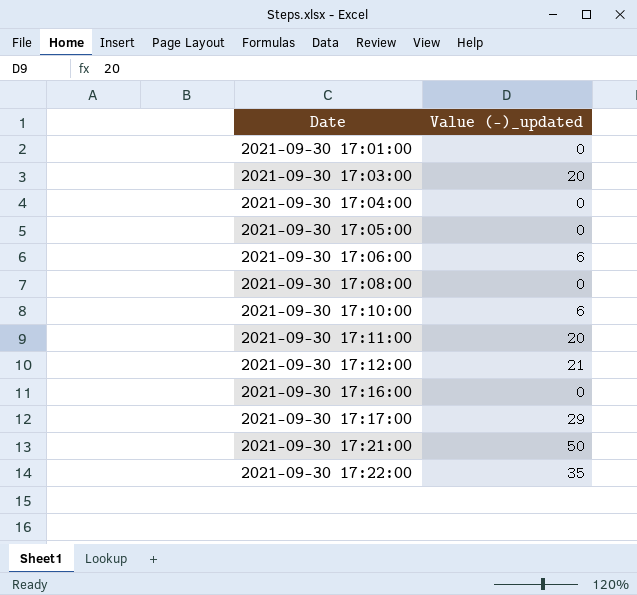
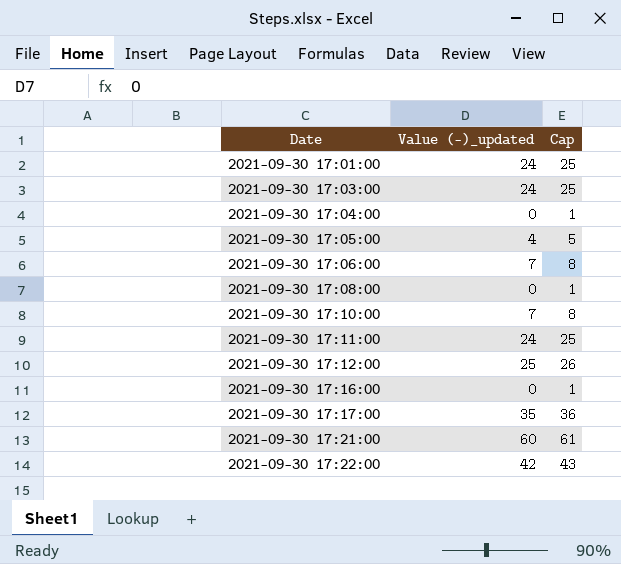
column Cap | formula: none -> [Value (-)_updated] + 1
2021-09-30 17:01:00 | Value (-)_updated: 0 -> 24
2021-09-30 17:03:00 | Value (-)_updated: 20 -> 24
2021-09-30 17:05:00 | Value (-)_updated: 0 -> 4
2021-09-30 17:06:00 | Value (-)_updated: 6 -> 7
2021-09-30 17:10:00 | Value (-)_updated: 6 -> 7
2021-09-30 17:11:00 | Value (-)_updated: 20 -> 24
2021-09-30 17:12:00 | Value (-)_updated: 21 -> 25
2021-09-30 17:17:00 | Value (-)_updated: 29 -> 35
2021-09-30 17:21:00 | Value (-)_updated: 50 -> 60
2021-09-30 17:22:00 | Value (-)_updated: 35 -> 42

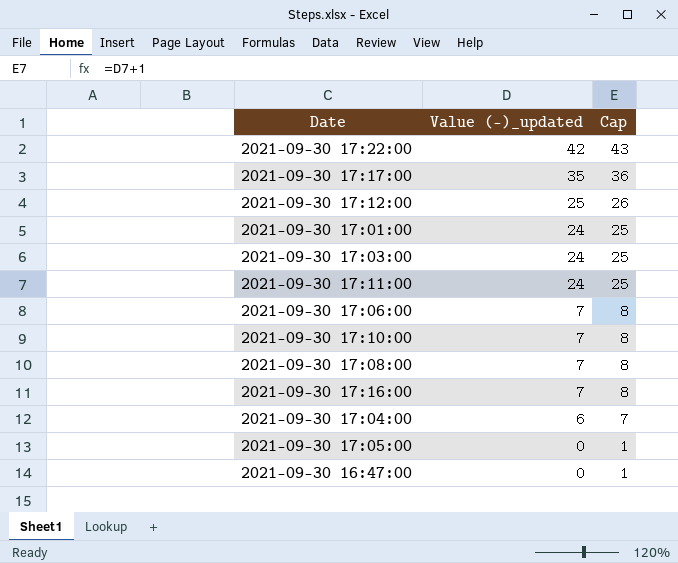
row order: Date ascending -> Value (-)_updated descending
row 2021-09-30 17:21:00: 60 | 61 -> none
2021-09-30 17:08:00 | Value (-)_updated: 0 -> 7
2021-09-30 17:08:00 | Cap: 1 -> 8
2021-09-30 17:16:00 | Value (-)_updated: 0 -> 7
2021-09-30 17:16:00 | Cap: 1 -> 8
2021-09-30 17:04:00 | Value (-)_updated: 0 -> 6
2021-09-30 17:04:00 | Cap: 1 -> 7
2021-09-30 17:05:00 | Value (-)_updated: 4 -> 0
2021-09-30 17:05:00 | Cap: 5 -> 1
row 2021-09-30 16:47:00: none -> 0 | 1

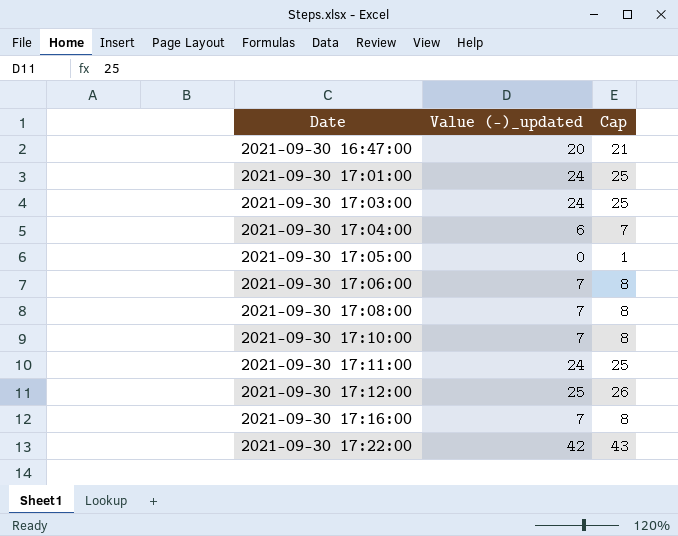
row order: Value (-)_updated descending -> Date ascending
row 2021-09-30 17:17:00: 35 | 36 -> none
2021-09-30 16:47:00 | Value (-)_updated: 0 -> 20
2021-09-30 16:47:00 | Cap: 1 -> 21

